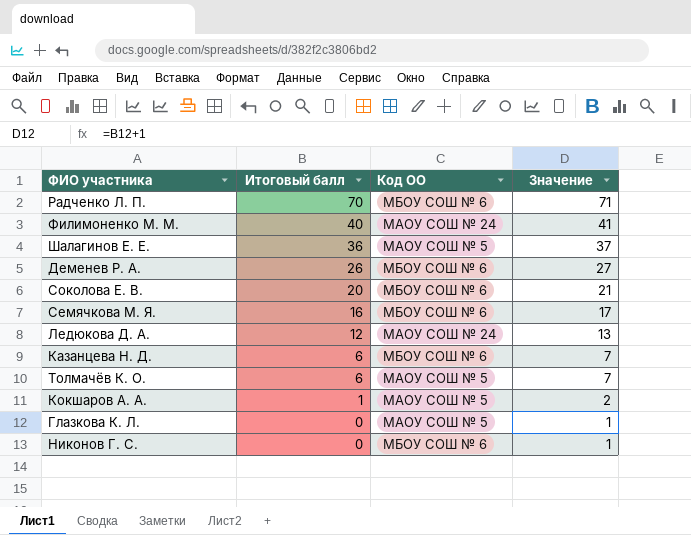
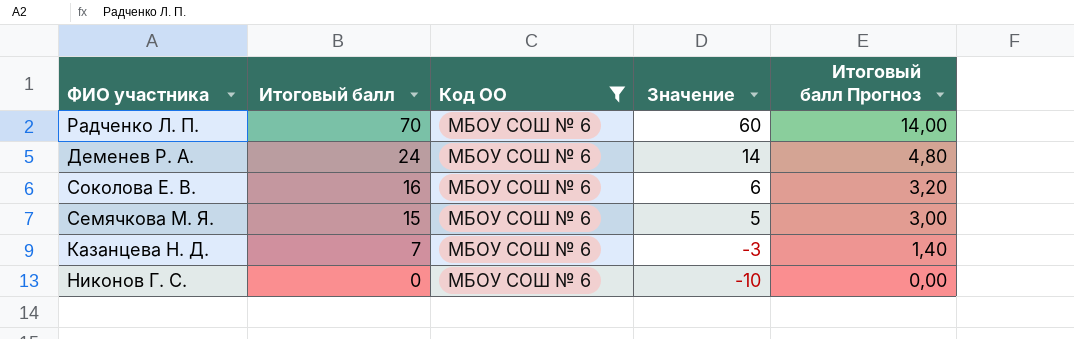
filter: none -> Код ОО = МБОУ СОШ № 6
column Значение | formula: [Итоговый балл] + 1 -> [Итоговый балл] - 10
column Итоговый балл Прогноз | formula: none -> [Итоговый балл] * 0,2
Деменев Р. А. | Итоговый балл: 26 -> 24
Соколова Е. В. | Итоговый балл: 20 -> 16
Семячкова М. Я. | Итоговый балл: 16 -> 15
Казанцева Н. Д. | Итоговый балл: 6 -> 7

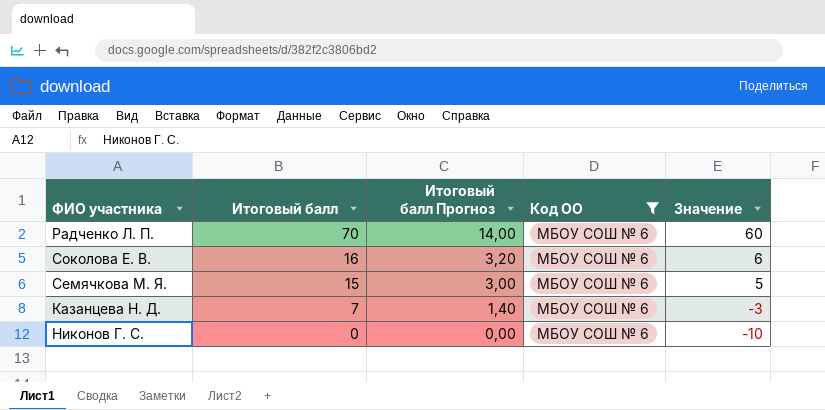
column Итоговый балл Прогноз | position: 5 -> 3
row Деменев Р. А.: 24 | МБОУ СОШ № 6 | 14 | 4,80 -> none

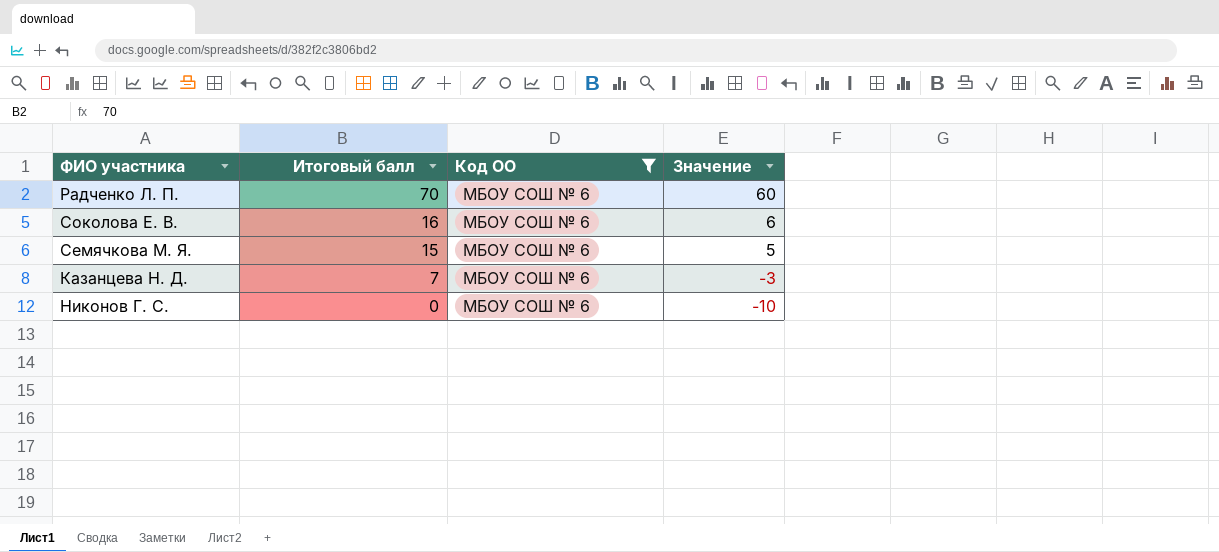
column Итоговый балл Прогноз | formula: [Итоговый балл] * 0,2 -> none

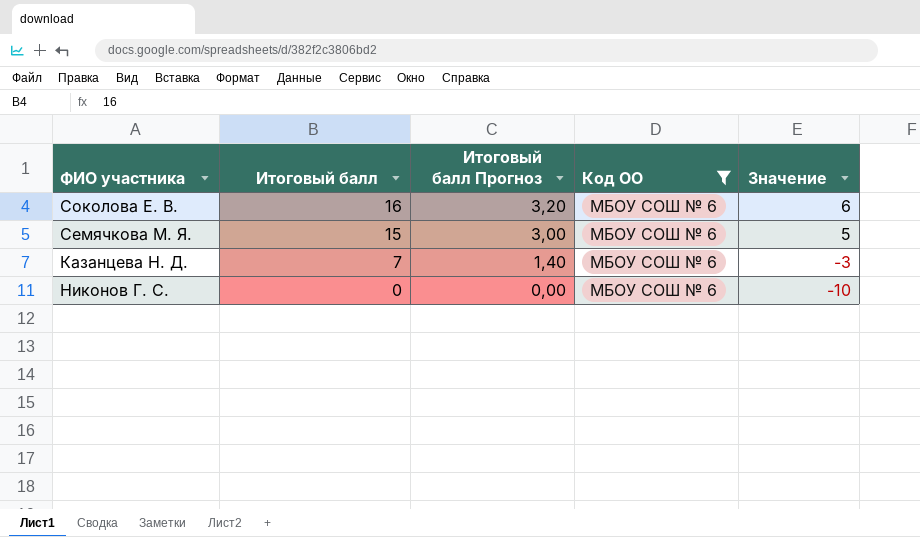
column Итоговый балл Прогноз | formula: none -> [Итоговый балл] * 0,2
row Радченко Л. П.: 70 | МБОУ СОШ № 6 | 60 -> none

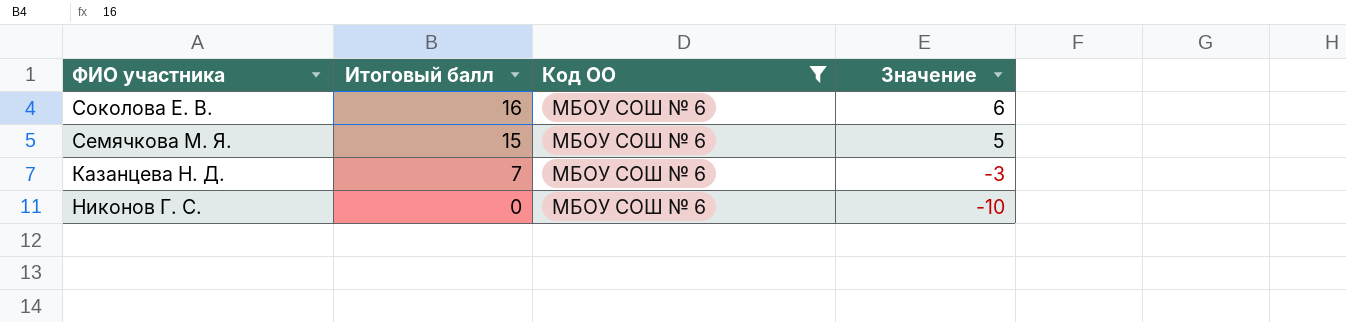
column Итоговый балл Прогноз | formula: [Итоговый балл] * 0,2 -> none

